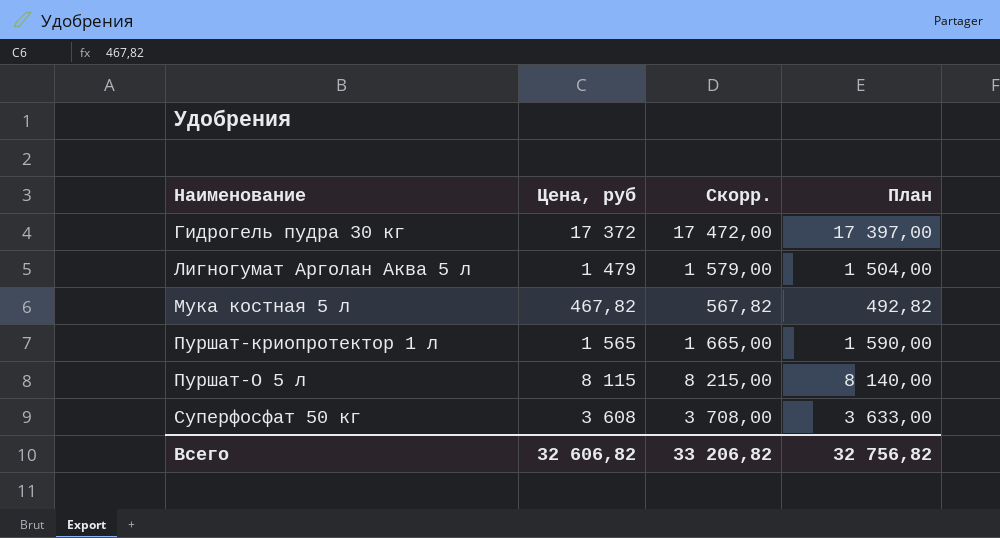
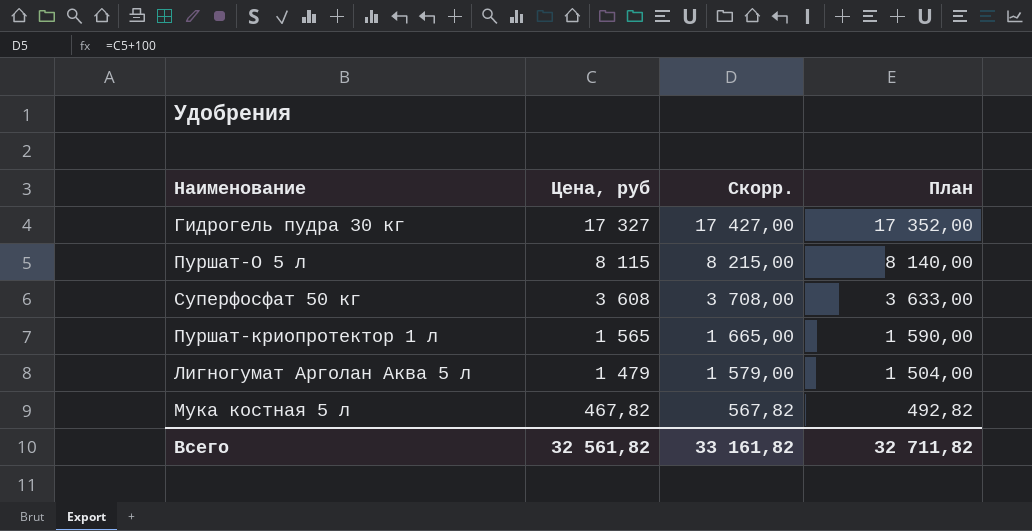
row order: Наименование ascending -> Цена, руб descending
Гидрогель пудра 30 кг | Цена, руб: 17 372 -> 17 327
Гидрогель пудра 30 кг | Скорр.: 17 472,00 -> 17 427,00
Гидрогель пудра 30 кг | План: 17 397,00 -> 17 352,00
Всего | Цена, руб: 32 606,82 -> 32 561,82
Всего | Скорр.: 33 206,82 -> 33 161,82
Всего | План: 32 756,82 -> 32 711,82

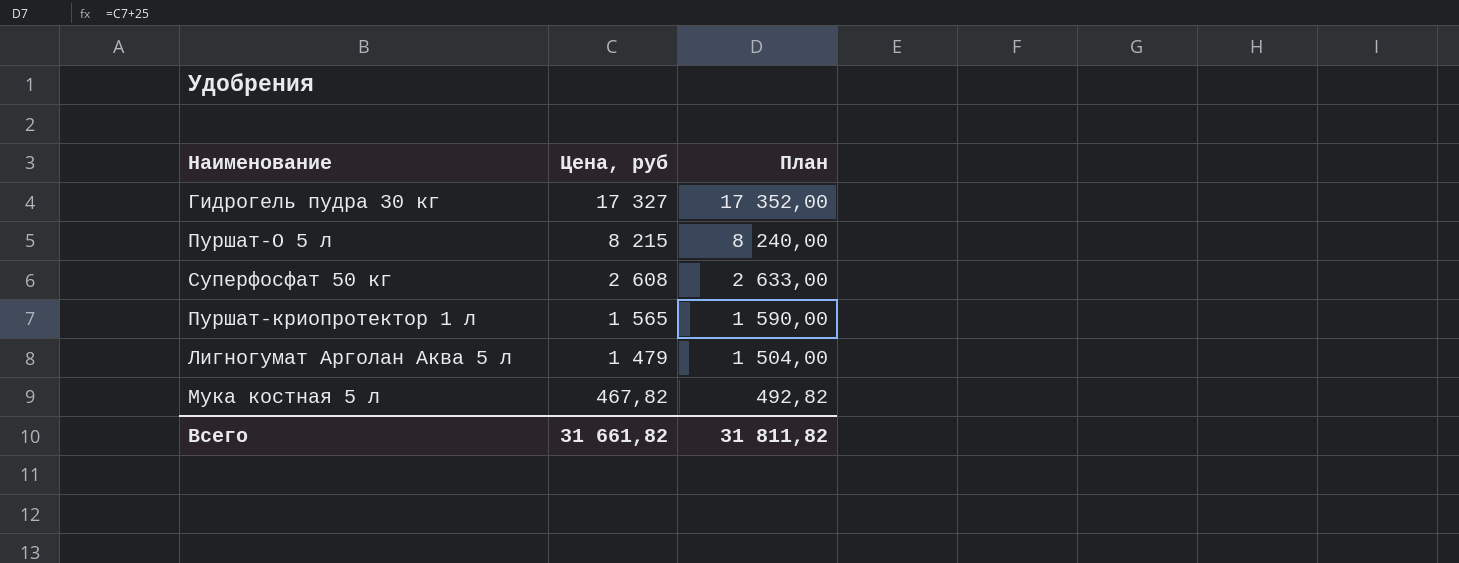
column Скорр. | formula: [Цена, руб] + 100 -> none
Пуршат-О 5 л | Цена, руб: 8 115 -> 8 215
Пуршат-О 5 л | План: 8 140,00 -> 8 240,00
Суперфосфат 50 кг | Цена, руб: 3 608 -> 2 608
Суперфосфат 50 кг | План: 3 633,00 -> 2 633,00
Всего | Цена, руб: 32 561,82 -> 31 661,82
Всего | План: 32 711,82 -> 31 811,82

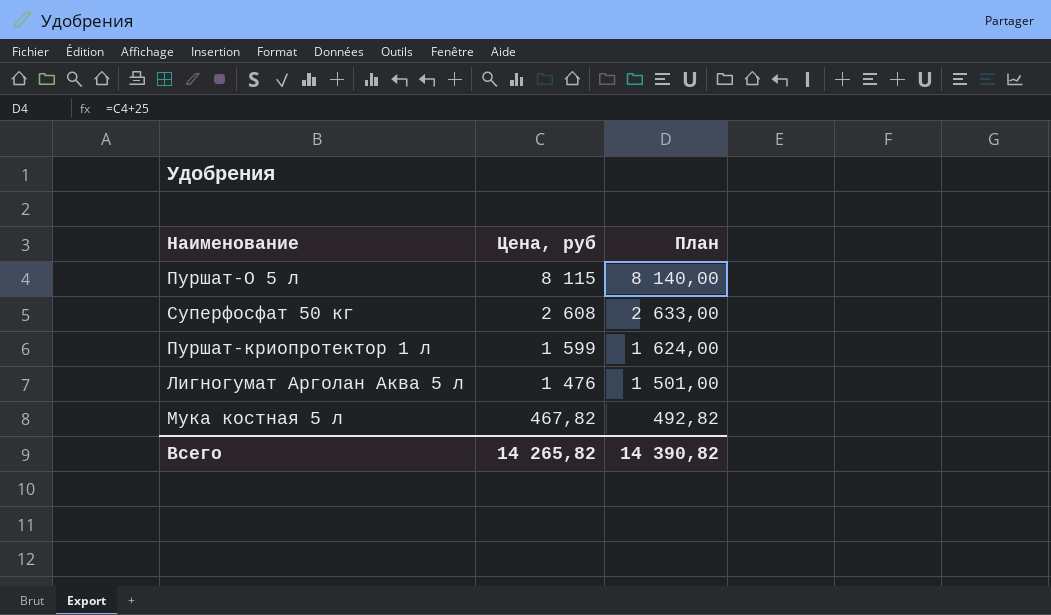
row Гидрогель пудра 30 кг: 17 327 | 17 352,00 -> none
Пуршат-О 5 л | Цена, руб: 8 215 -> 8 115
Пуршат-О 5 л | План: 8 240,00 -> 8 140,00
Пуршат-криопротектор 1 л | Цена, руб: 1 565 -> 1 599
Пуршат-криопротектор 1 л | План: 1 590,00 -> 1 624,00
Лигногумат Арголан Аква 5 л | Цена, руб: 1 479 -> 1 476
Лигногумат Арголан Аква 5 л | План: 1 504,00 -> 1 501,00
Всего | Цена, руб: 31 661,82 -> 14 265,82
Всего | План: 31 811,82 -> 14 390,82

